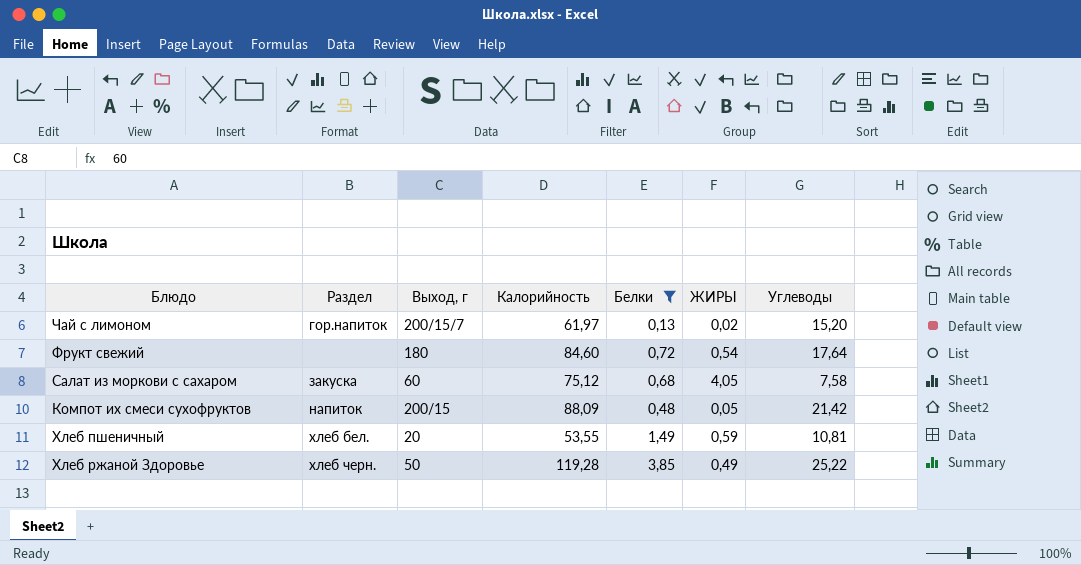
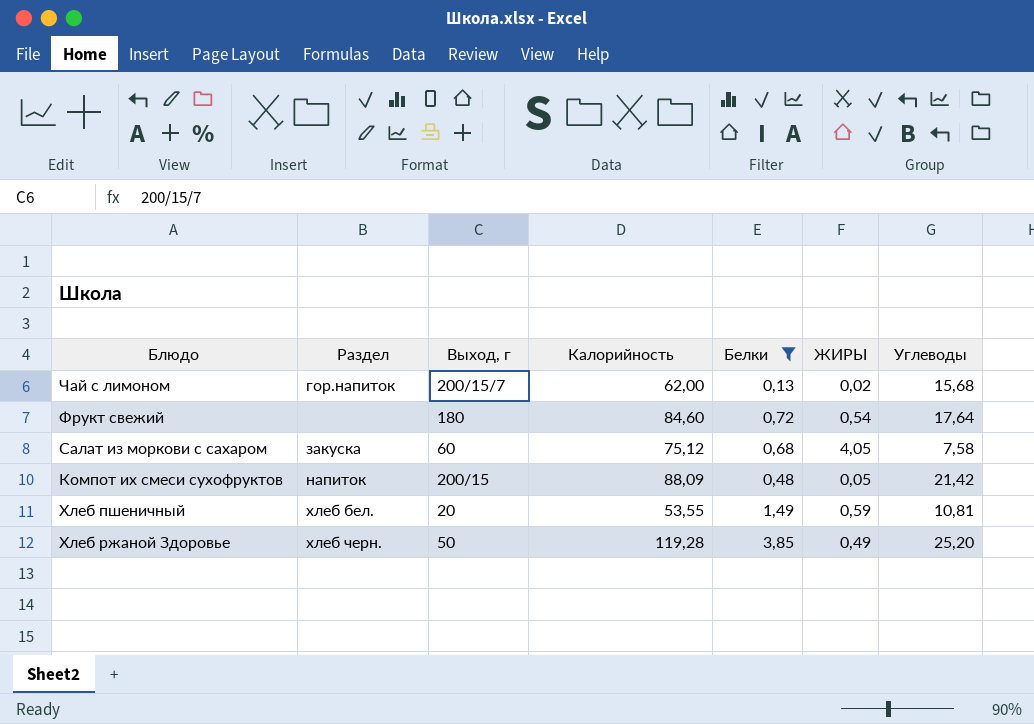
Чай с лимоном | Калорийность: 61,97 -> 62,00
Чай с лимоном | Углеводы: 15,20 -> 15,68
Хлеб ржаной Здоровье | Углеводы: 25,22 -> 25,20

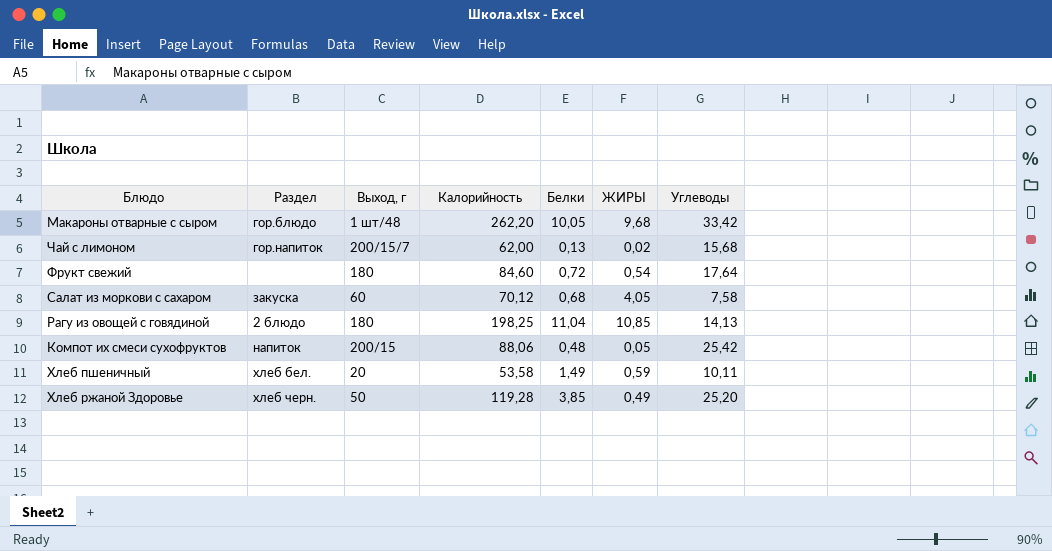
filter: Белки <= 3,85 -> none
Салат из моркови с сахаром | Калорийность: 75,12 -> 70,12
Компот их смеси сухофруктов | Калорийность: 88,09 -> 88,06
Компот их смеси сухофруктов | Углеводы: 21,42 -> 25,42
Хлеб пшеничный | Калорийность: 53,55 -> 53,58
Хлеб пшеничный | Углеводы: 10,81 -> 10,11

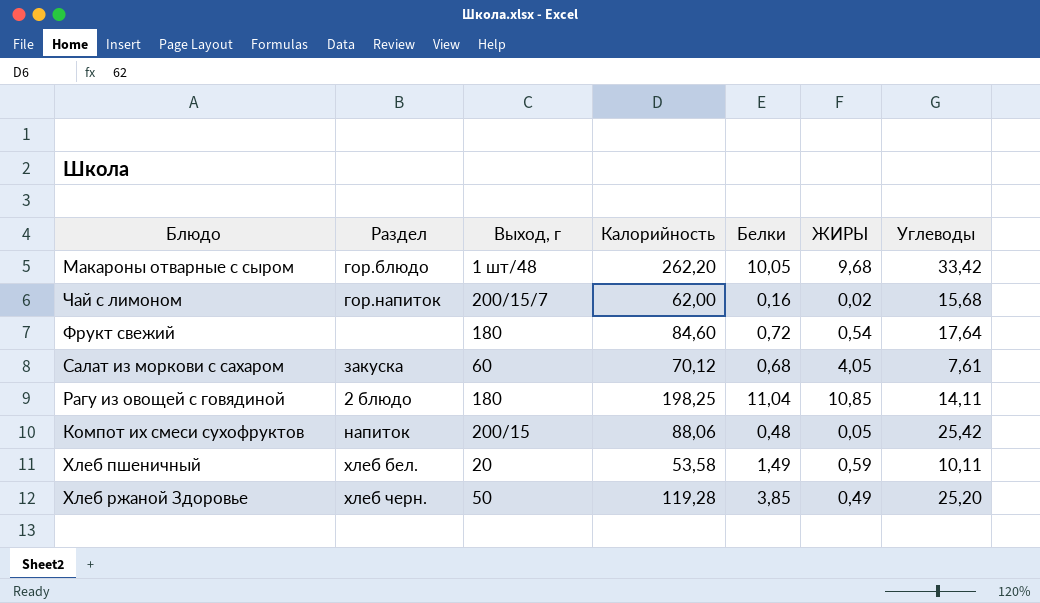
Чай с лимоном | Белки: 0,13 -> 0,16
Салат из моркови с сахаром | Углеводы: 7,58 -> 7,61
Рагу из овощей с говядиной | Углеводы: 14,13 -> 14,11

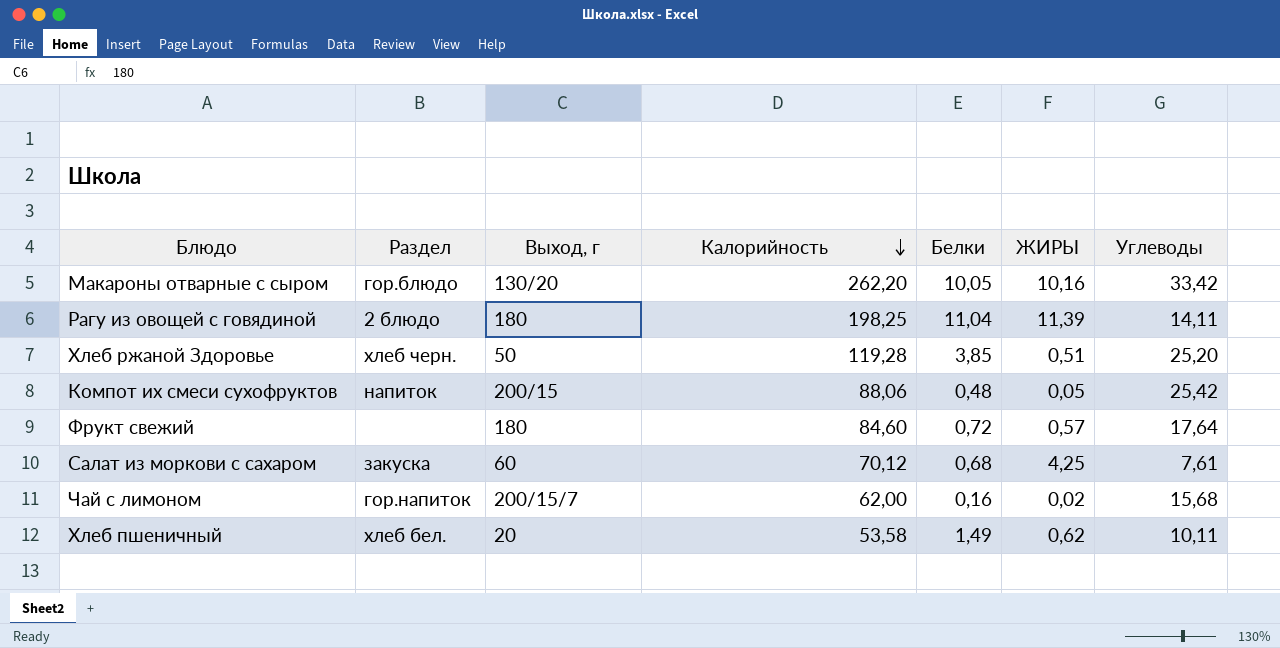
row order: none -> Калорийность descending
Макароны отварные с сыром | Выход, г: 1 шт/48 -> 130/20
Макароны отварные с сыром | ЖИРЫ: 9,68 -> 10,16
Рагу из овощей с говядиной | ЖИРЫ: 10,85 -> 11,39
Хлеб ржаной Здоровье | ЖИРЫ: 0,49 -> 0,51
Фрукт свежий | ЖИРЫ: 0,54 -> 0,57
Салат из моркови с сахаром | ЖИРЫ: 4,05 -> 4,25
Хлеб пшеничный | ЖИРЫ: 0,59 -> 0,62

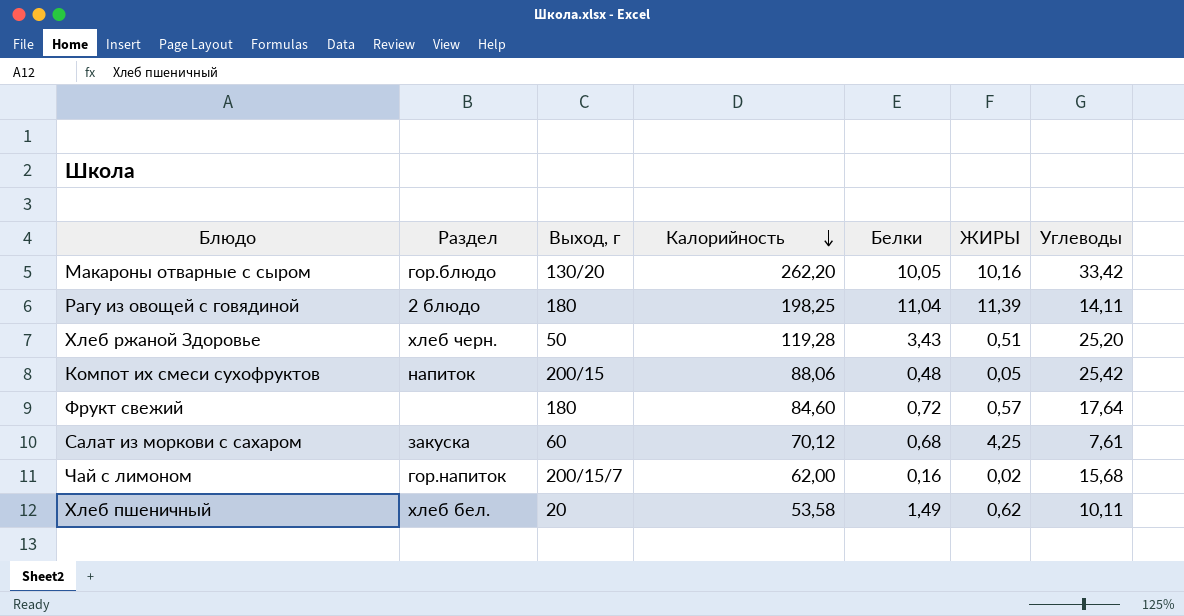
Хлеб ржаной Здоровье | Белки: 3,85 -> 3,43

